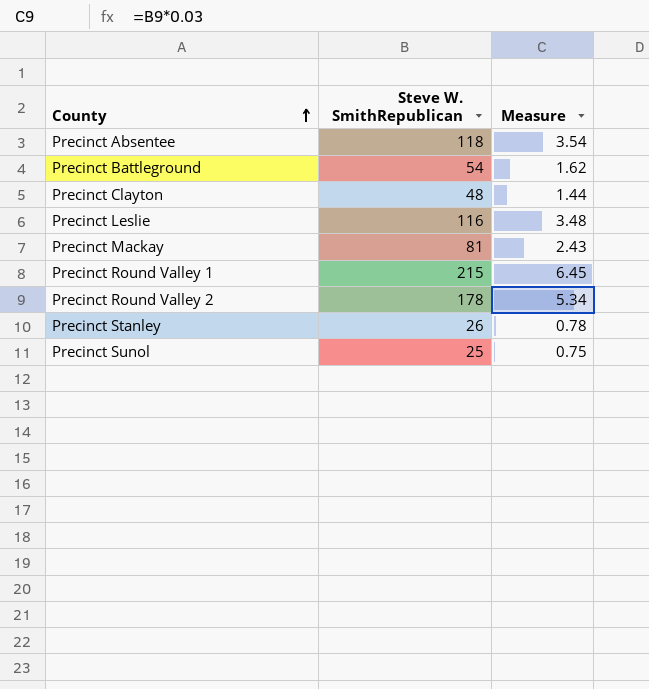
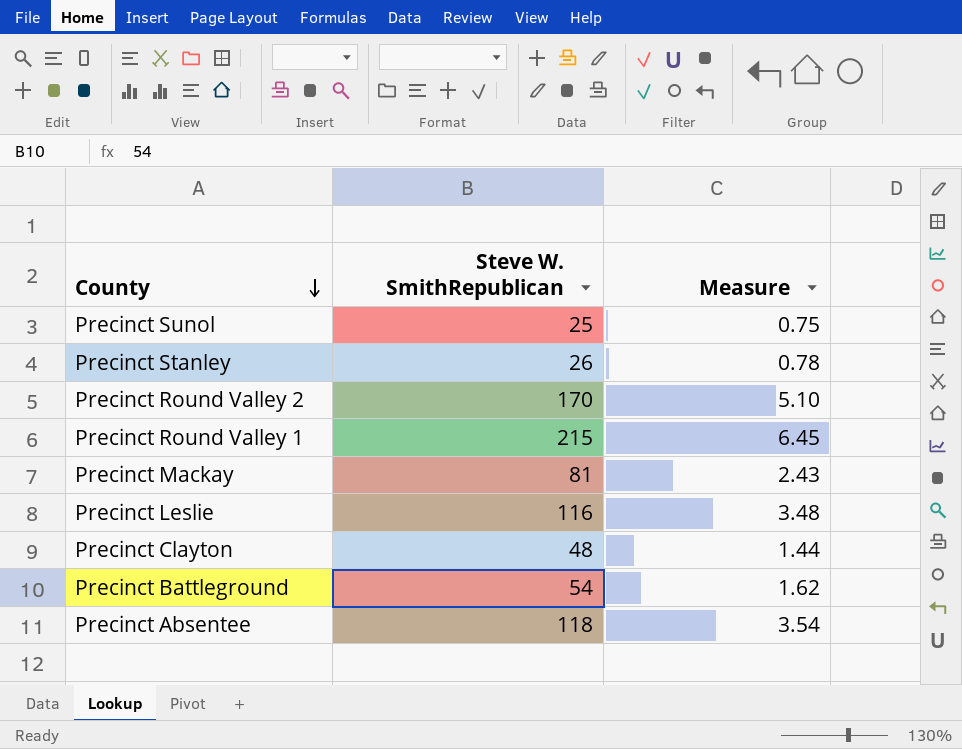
row order: County ascending -> County descending
Precinct Round Valley 2 | Steve W. SmithRepublican: 178 -> 170
Precinct Round Valley 2 | Measure: 5.34 -> 5.10

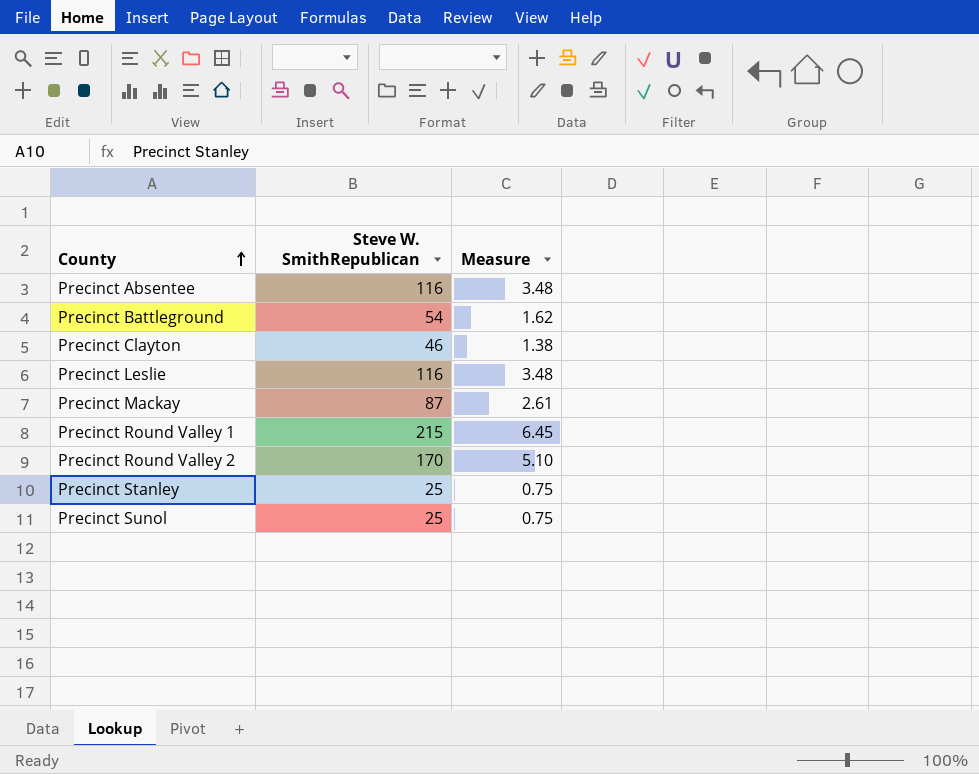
row order: County descending -> County ascending
Precinct Absentee | Steve W. SmithRepublican: 118 -> 116
Precinct Absentee | Measure: 3.54 -> 3.48
Precinct Clayton | Steve W. SmithRepublican: 48 -> 46
Precinct Clayton | Measure: 1.44 -> 1.38
Precinct Mackay | Steve W. SmithRepublican: 81 -> 87
Precinct Mackay | Measure: 2.43 -> 2.61
Precinct Stanley | Steve W. SmithRepublican: 26 -> 25
Precinct Stanley | Measure: 0.78 -> 0.75

